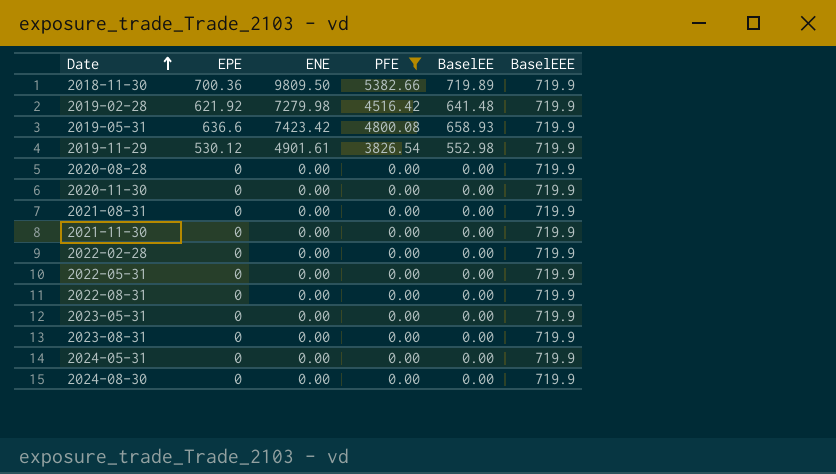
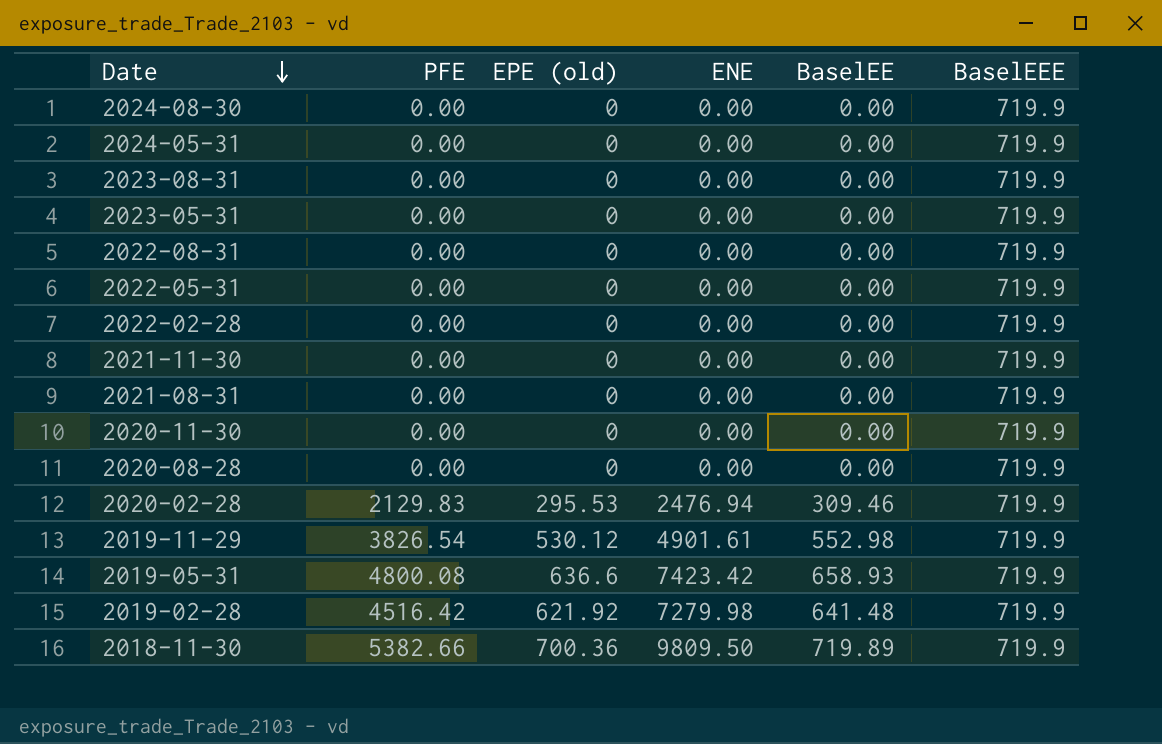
filter: PFE != 2129.83 -> none
row order: Date ascending -> Date descending
column PFE | position: 4 -> 2
column name: EPE -> EPE (old)

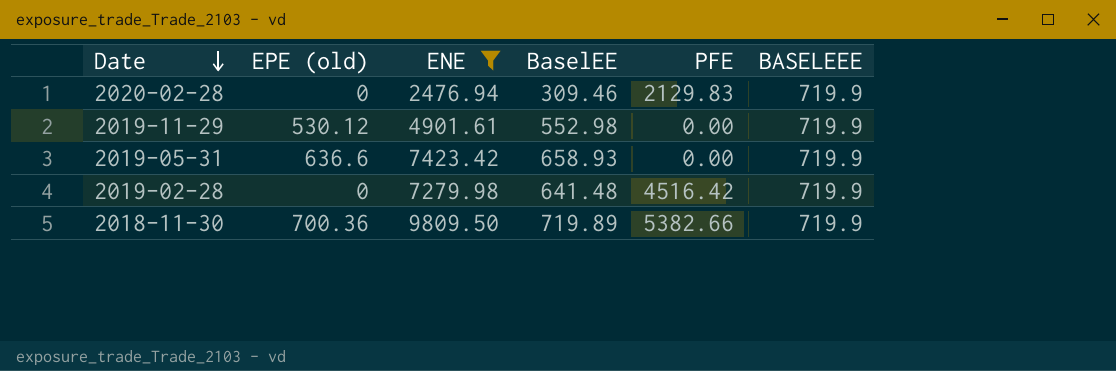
filter: none -> ENE != 0.00
column PFE | position: 2 -> 5
column name: BaselEEE -> BASELEEE
2020-02-28 | EPE (old): 295.53 -> 0
2019-11-29 | PFE: 3826.54 -> 0.00
2019-05-31 | PFE: 4800.08 -> 0.00
2019-02-28 | EPE (old): 621.92 -> 0

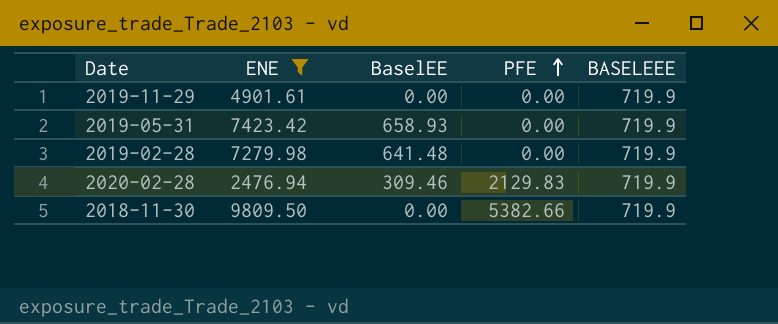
row order: Date descending -> PFE ascending
column EPE (old) | position: 2 -> none
2019-11-29 | BaselEE: 552.98 -> 0.00
2019-02-28 | PFE: 4516.42 -> 0.00
2018-11-30 | BaselEE: 719.89 -> 0.00

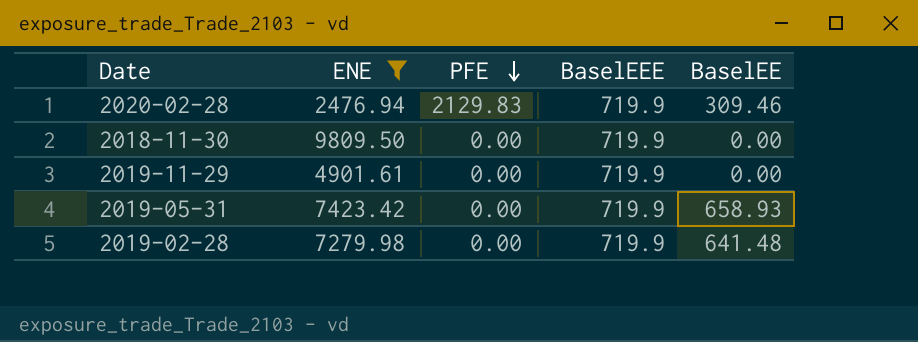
row order: PFE ascending -> PFE descending
column name: BASELEEE -> BaselEEE
column BaselEE | position: 3 -> 5
2018-11-30 | PFE: 5382.66 -> 0.00

